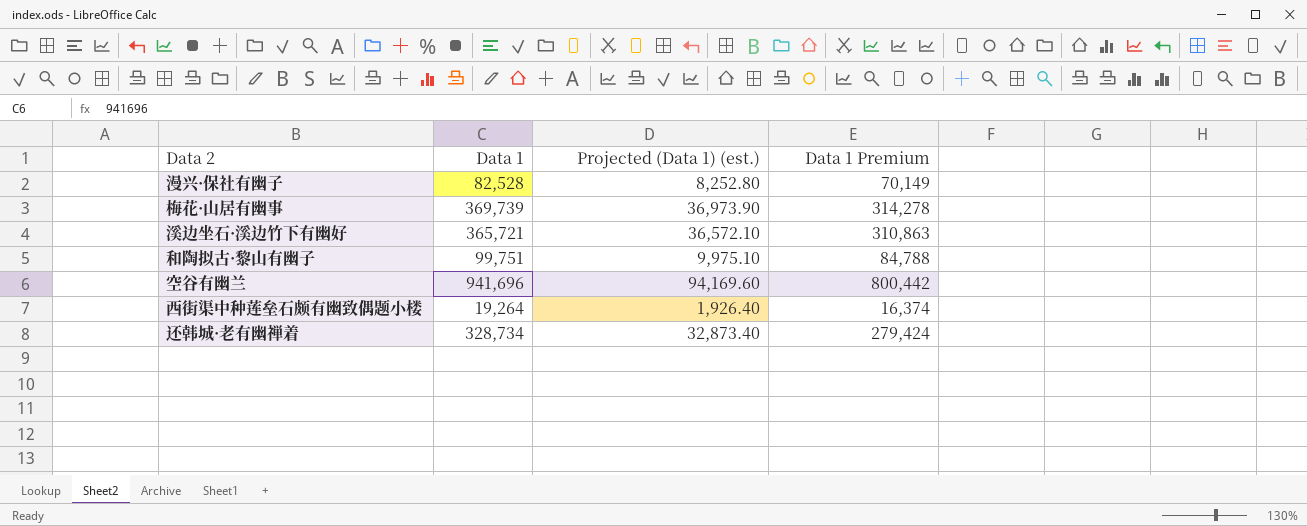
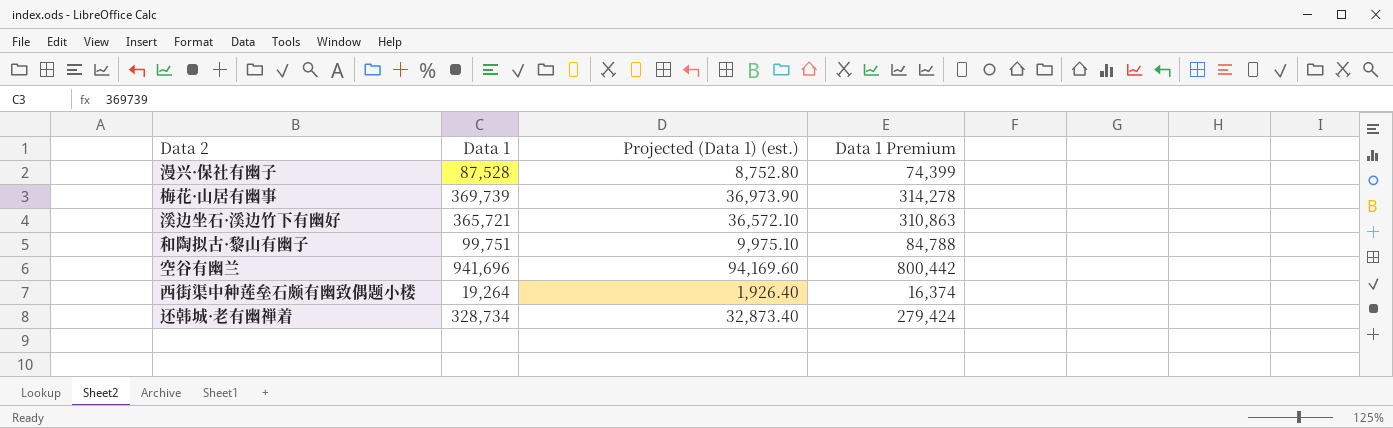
漫兴·保社有幽子 | Data 1: 82,528 -> 87,528
漫兴·保社有幽子 | Projected (Data 1) (est.): 8,252.80 -> 8,752.80
漫兴·保社有幽子 | Data 1 Premium: 70,149 -> 74,399

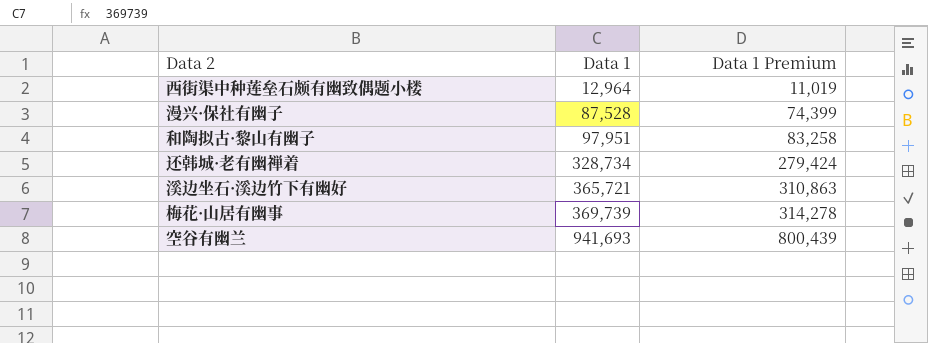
row order: none -> Data 1 ascending
column Projected (Data 1) (est.) | formula: [Data 1] * 0.1 -> none
西街渠中种莲垒石颇有幽致偶题小楼 | Data 1: 19,264 -> 12,964
西街渠中种莲垒石颇有幽致偶题小楼 | Data 1 Premium: 16,374 -> 11,019
和陶拟古·黎山有幽子 | Data 1: 99,751 -> 97,951
和陶拟古·黎山有幽子 | Data 1 Premium: 84,788 -> 83,258
空谷有幽兰 | Data 1: 941,696 -> 941,693
空谷有幽兰 | Data 1 Premium: 800,442 -> 800,439

